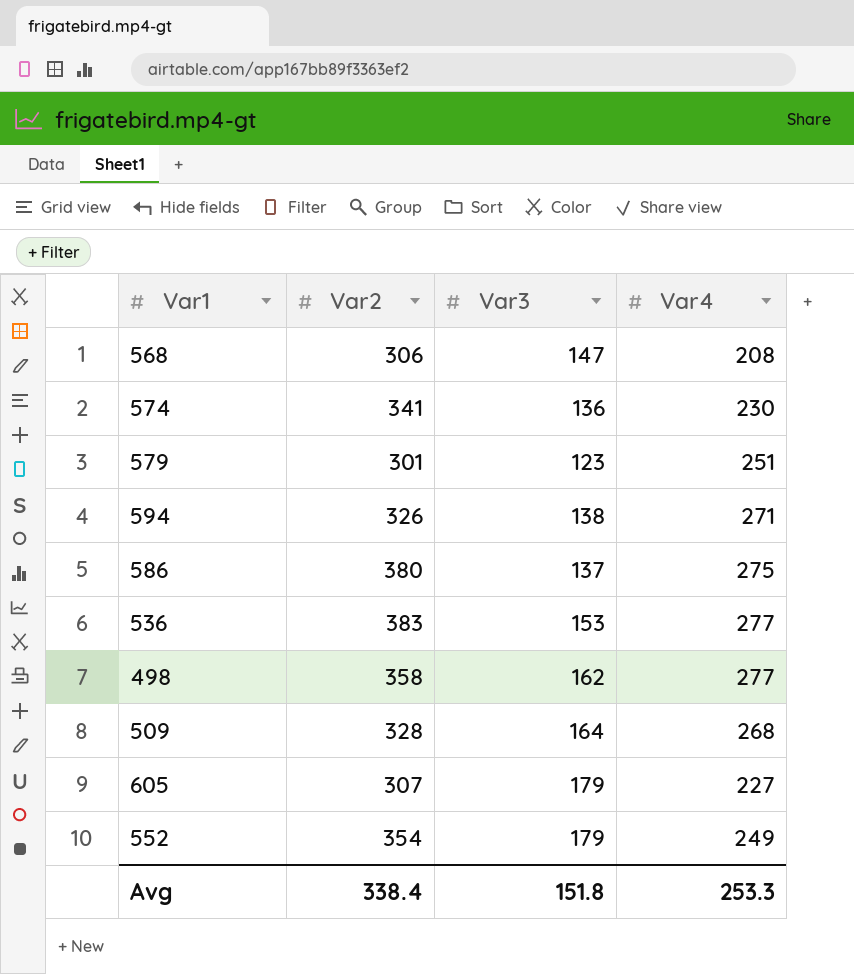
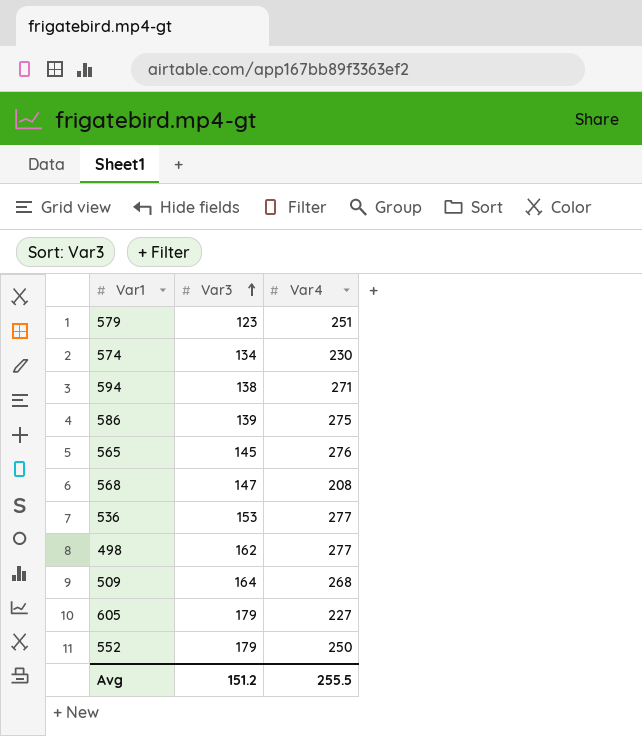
row order: none -> Var3 ascending
column Var2 | position: 2 -> none
574 | Var3: 136 -> 134
586 | Var3: 137 -> 139
row 565: none -> 145 | 276
552 | Var4: 249 -> 250
Avg | Var3: 151.8 -> 151.2
Avg | Var4: 253.3 -> 255.5

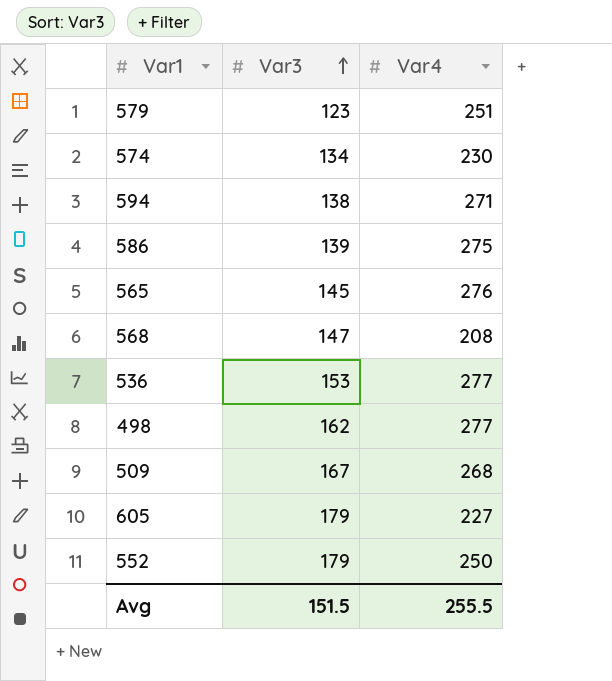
509 | Var3: 164 -> 167
Avg | Var3: 151.2 -> 151.5

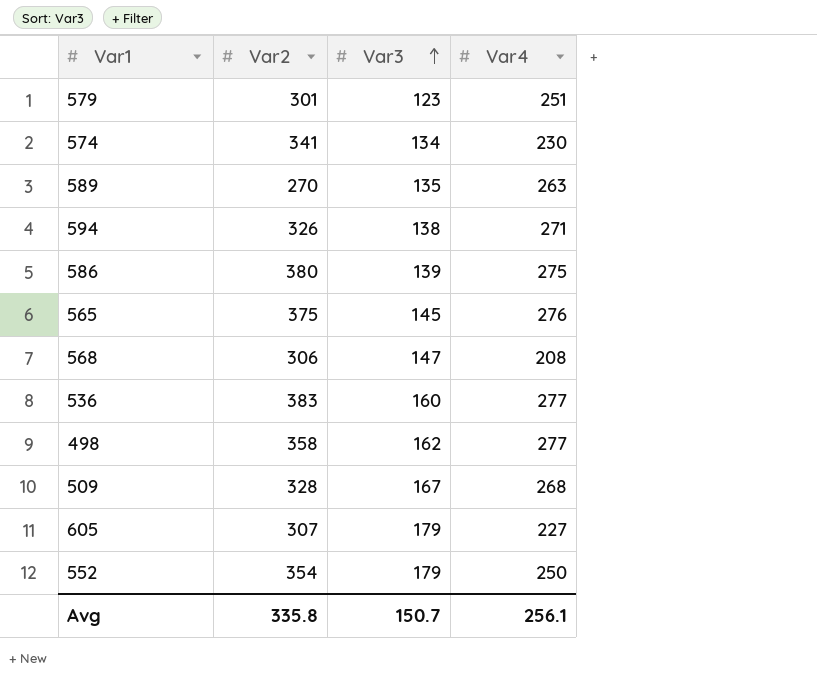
column Var2 | position: none -> 2
row 589: none -> 270 | 135 | 263
536 | Var3: 153 -> 160
Avg | Var3: 151.5 -> 150.7
Avg | Var4: 255.5 -> 256.1

